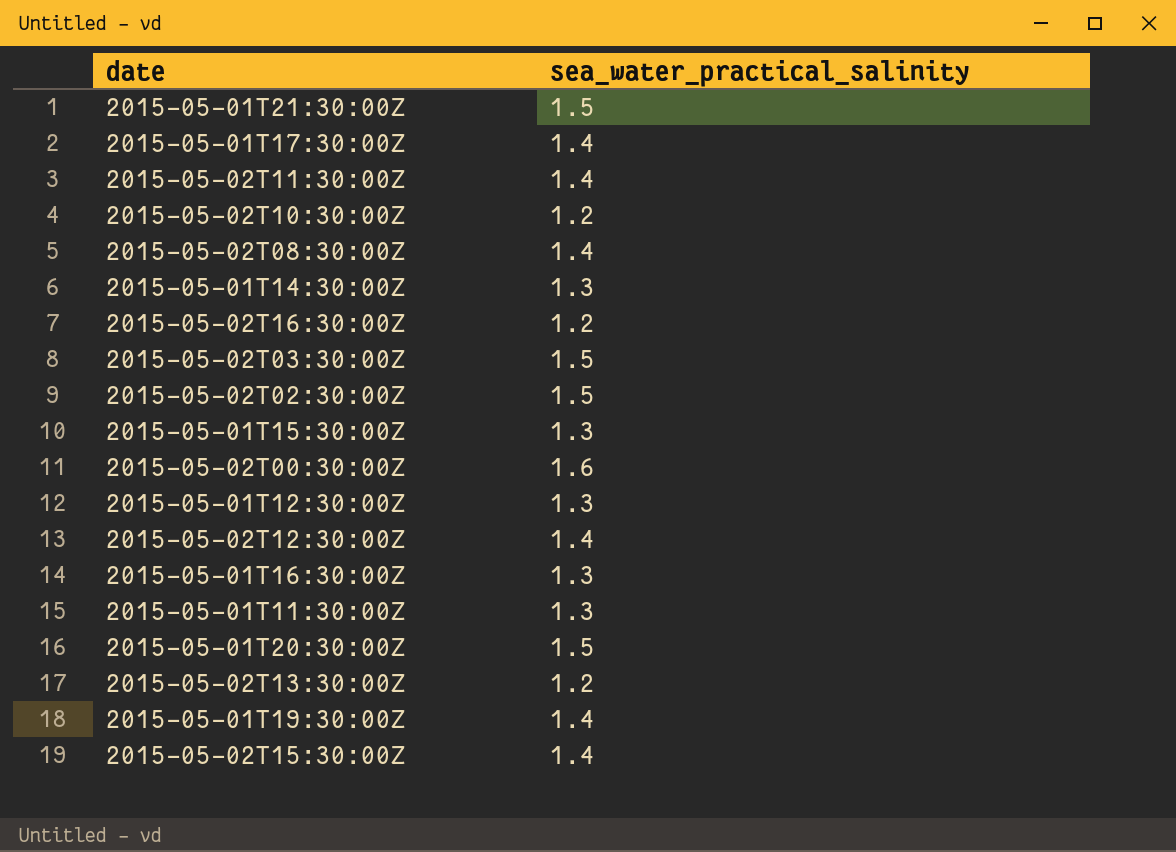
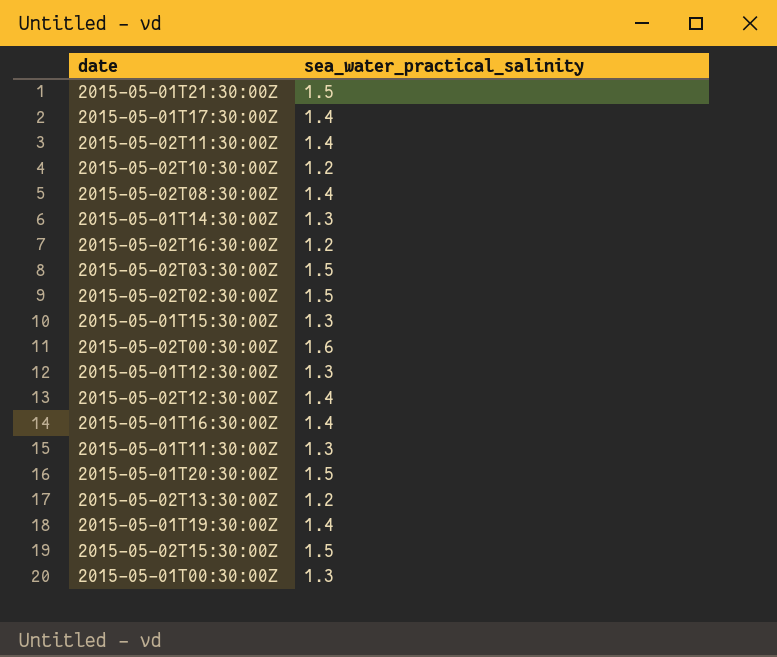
2015-05-01T16:30:00Z | sea_water_practical_salinity: 1.3 -> 1.4
2015-05-02T15:30:00Z | sea_water_practical_salinity: 1.4 -> 1.5
row 2015-05-01T00:30:00Z: none -> 1.3

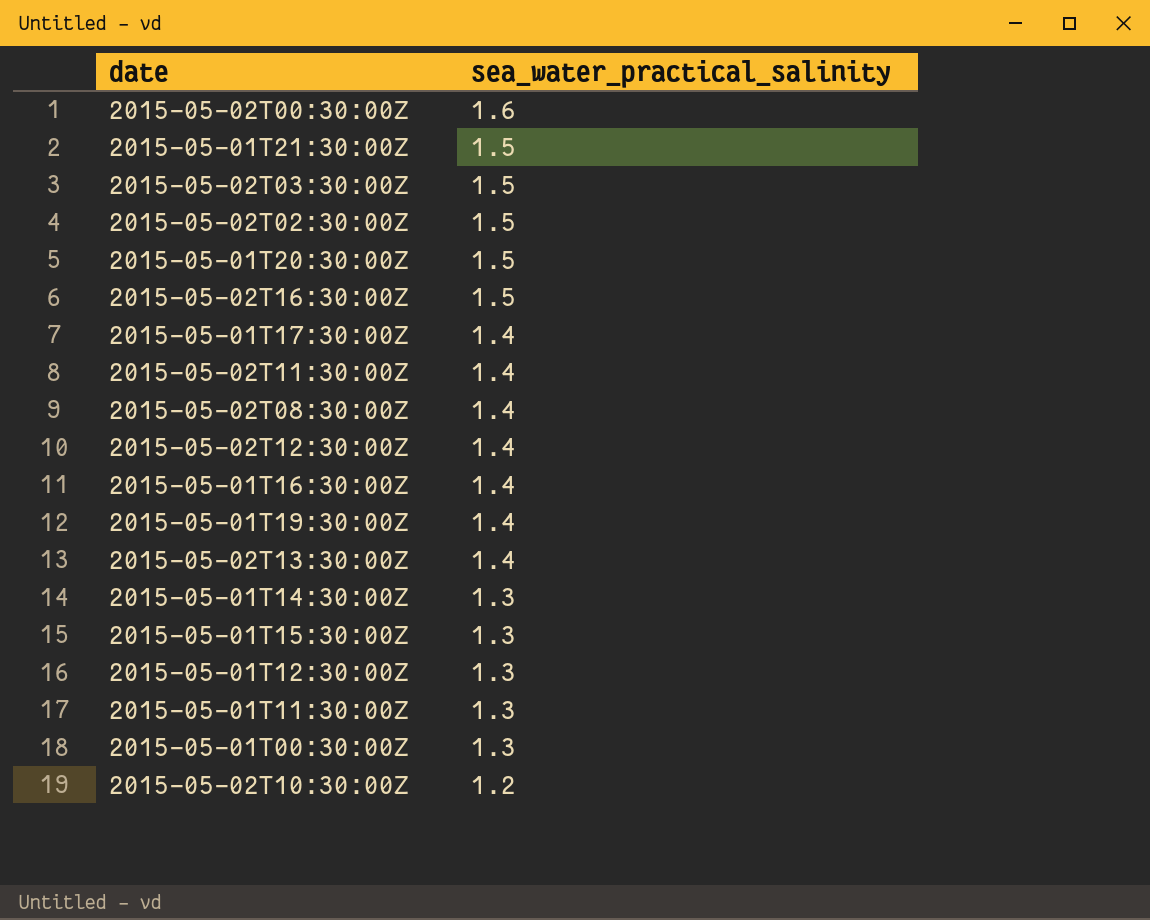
row order: none -> sea_water_practical_salinity descending
row 2015-05-02T15:30:00Z: 1.5 -> none
2015-05-02T16:30:00Z | sea_water_practical_salinity: 1.2 -> 1.5
2015-05-02T13:30:00Z | sea_water_practical_salinity: 1.2 -> 1.4

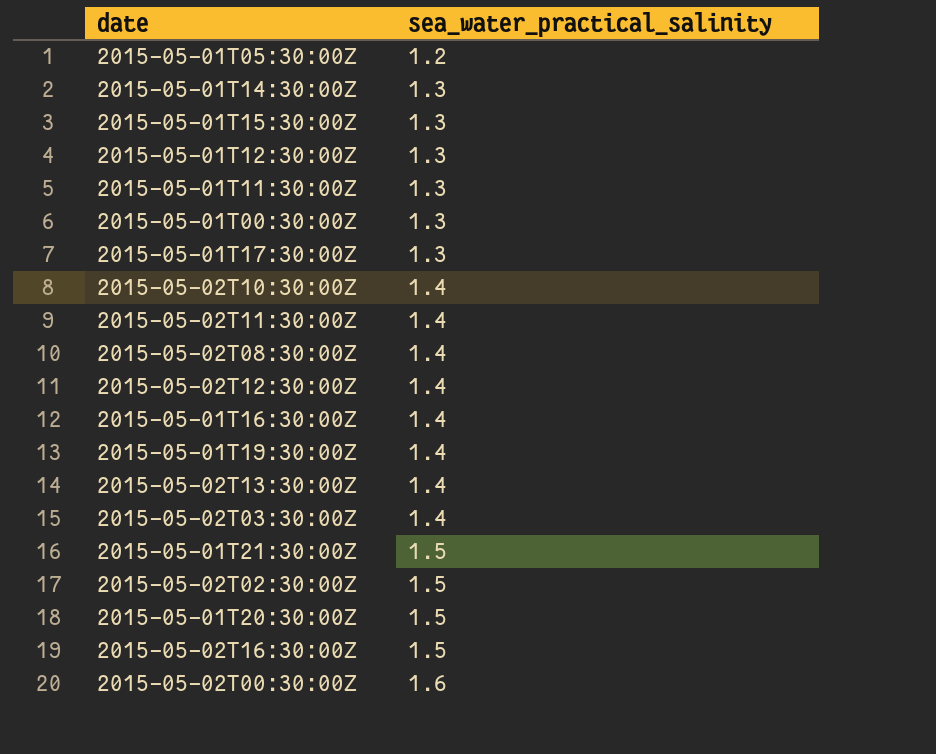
row order: sea_water_practical_salinity descending -> sea_water_practical_salinity ascending
row 2015-05-01T05:30:00Z: none -> 1.2
2015-05-01T17:30:00Z | sea_water_practical_salinity: 1.4 -> 1.3
2015-05-02T10:30:00Z | sea_water_practical_salinity: 1.2 -> 1.4
2015-05-02T03:30:00Z | sea_water_practical_salinity: 1.5 -> 1.4

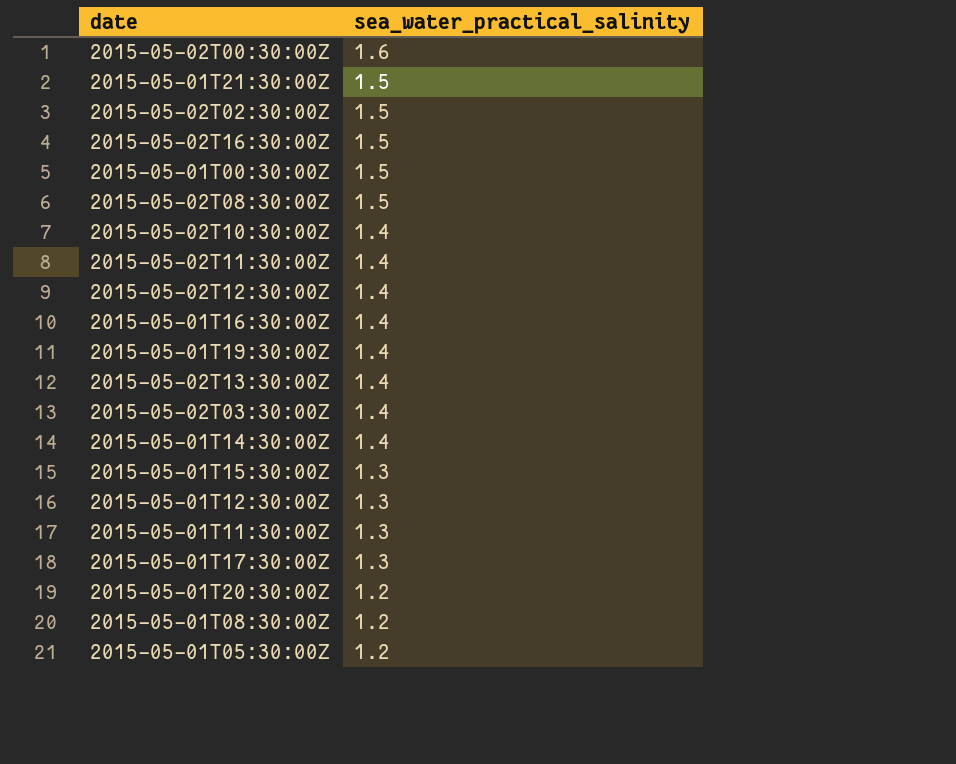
row order: sea_water_practical_salinity ascending -> sea_water_practical_salinity descending
2015-05-01T00:30:00Z | sea_water_practical_salinity: 1.3 -> 1.5
2015-05-02T08:30:00Z | sea_water_practical_salinity: 1.4 -> 1.5
2015-05-01T14:30:00Z | sea_water_practical_salinity: 1.3 -> 1.4
2015-05-01T20:30:00Z | sea_water_practical_salinity: 1.5 -> 1.2
row 2015-05-01T08:30:00Z: none -> 1.2

